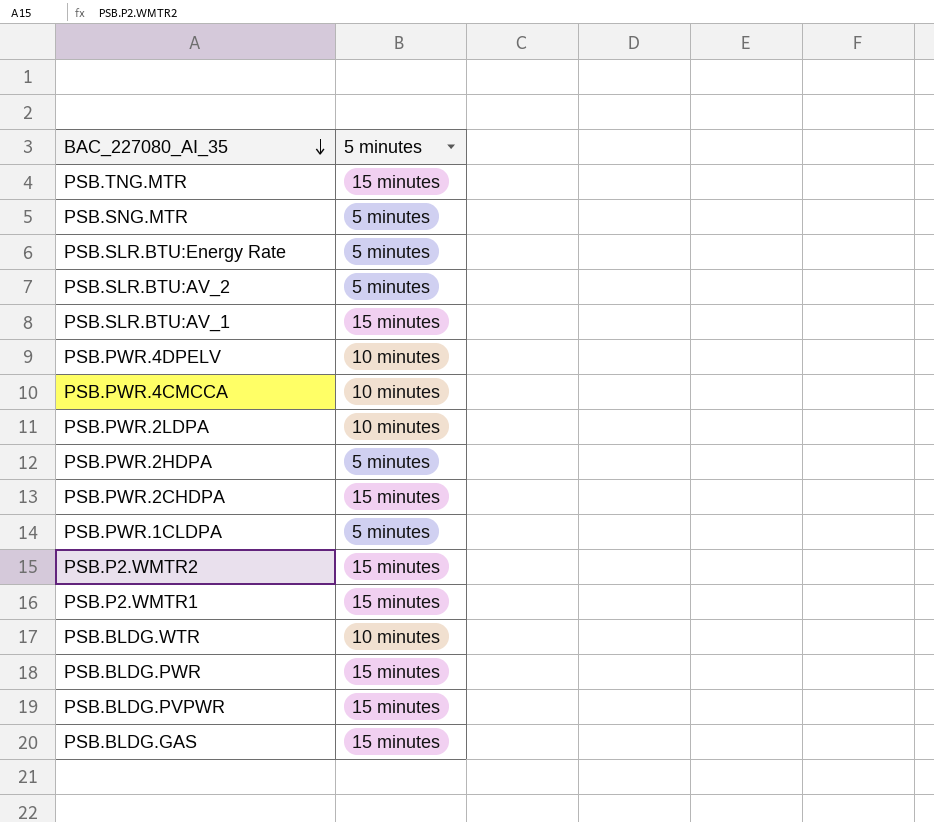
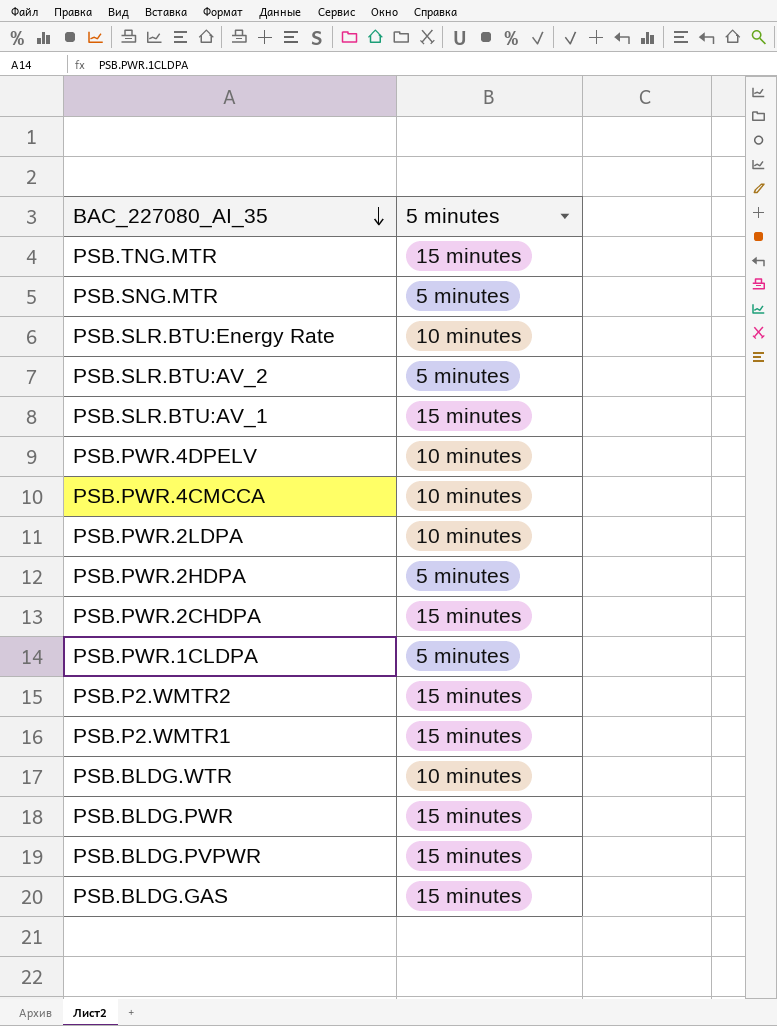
PSB.SLR.BTU:Energy Rate | 5 minutes: 5 minutes -> 10 minutes

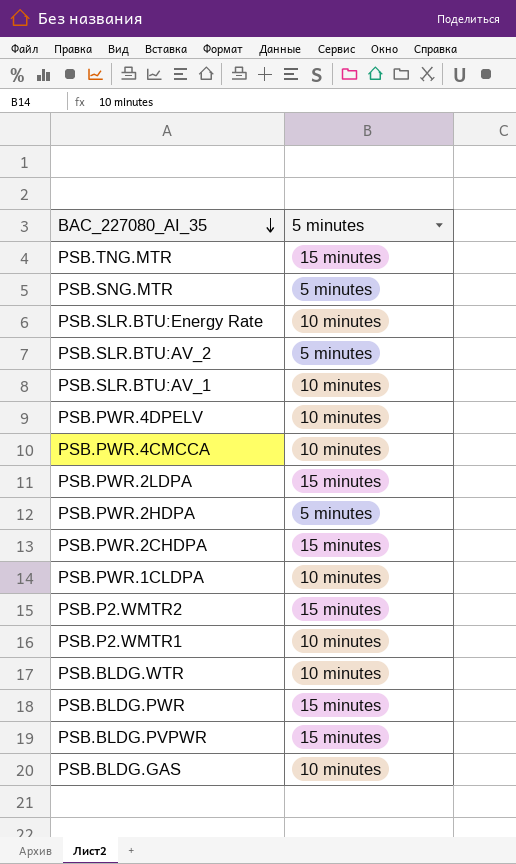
PSB.SLR.BTU:AV_1 | 5 minutes: 15 minutes -> 10 minutes
PSB.PWR.2LDPA | 5 minutes: 10 minutes -> 15 minutes
PSB.PWR.1CLDPA | 5 minutes: 5 minutes -> 10 minutes
PSB.P2.WMTR1 | 5 minutes: 15 minutes -> 10 minutes
PSB.BLDG.GAS | 5 minutes: 15 minutes -> 10 minutes

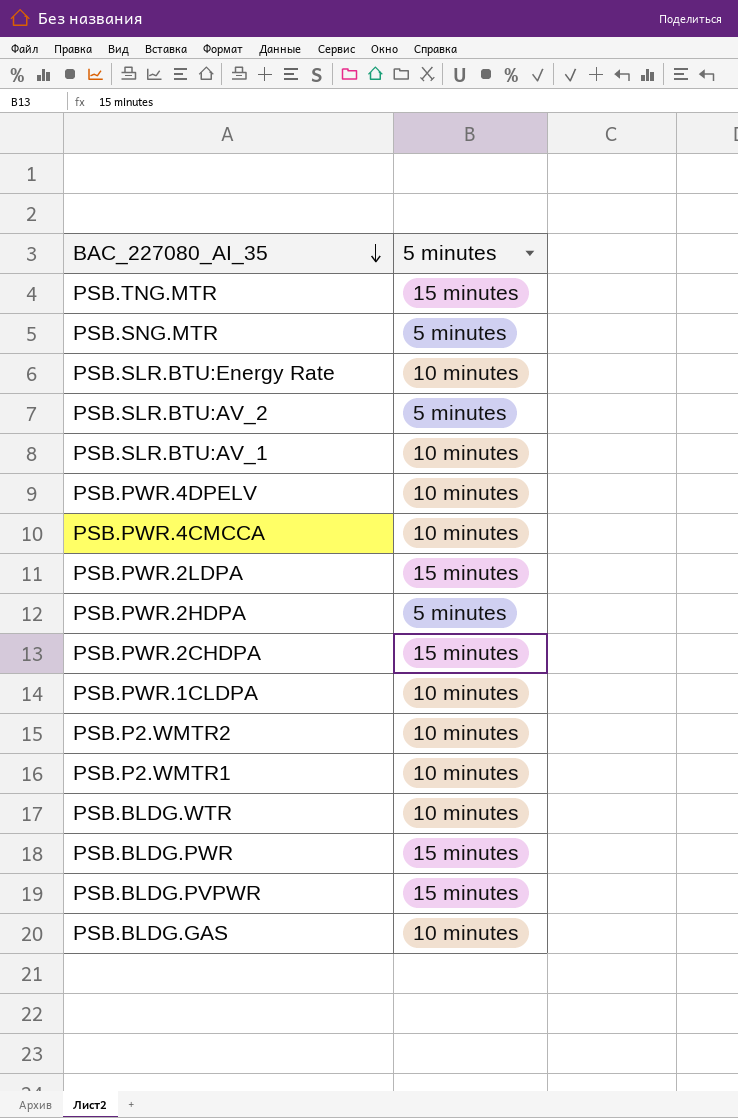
PSB.P2.WMTR2 | 5 minutes: 15 minutes -> 10 minutes

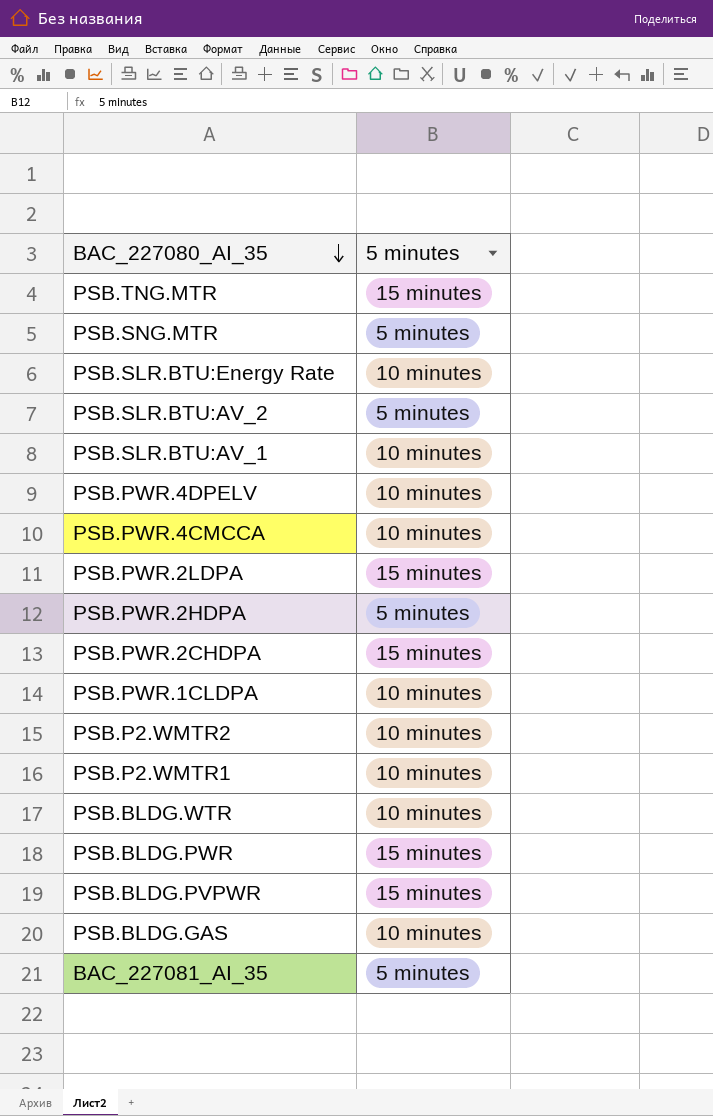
row BAC_227081_AI_35: none -> 5 minutes

